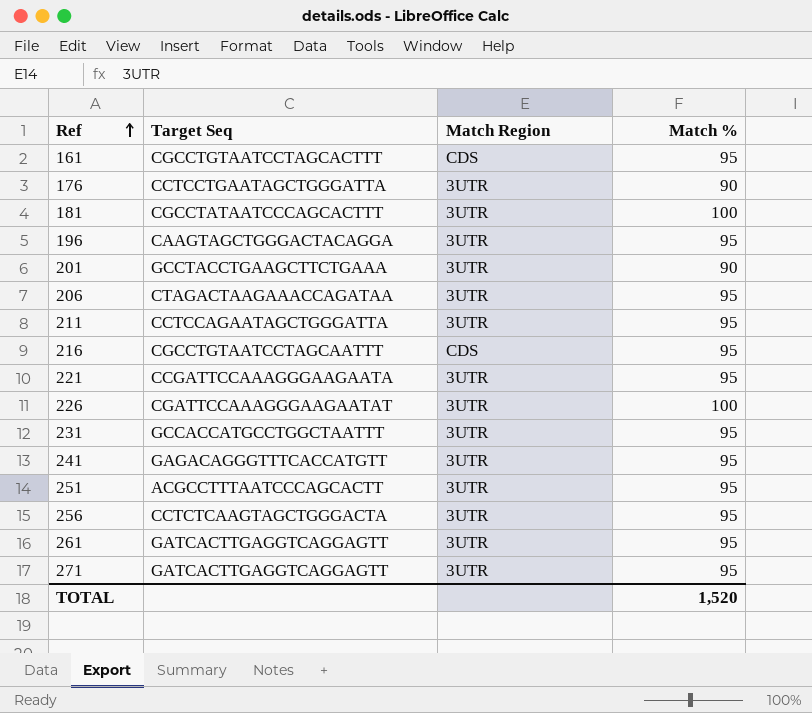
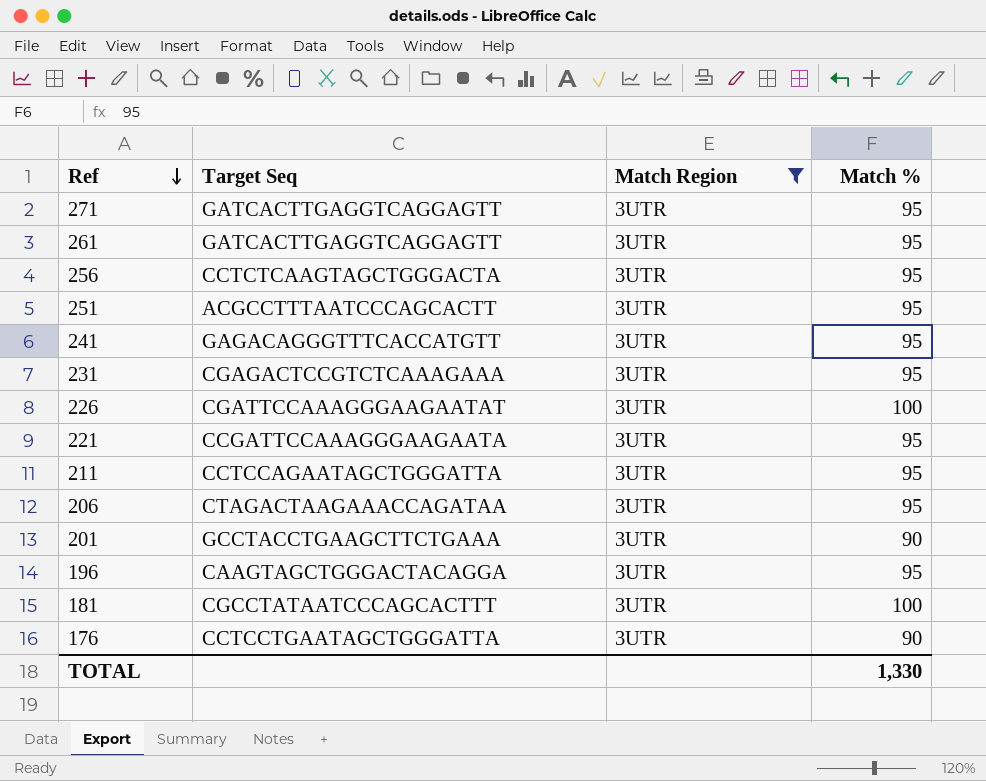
filter: none -> Match Region = 3UTR
row order: Ref ascending -> Ref descending
231 | Target Seq: GCCACCATGCCTGGCTAATTT -> CGAGACTCCGTCTCAAAGAAA
TOTAL | Match %: 1,520 -> 1,330

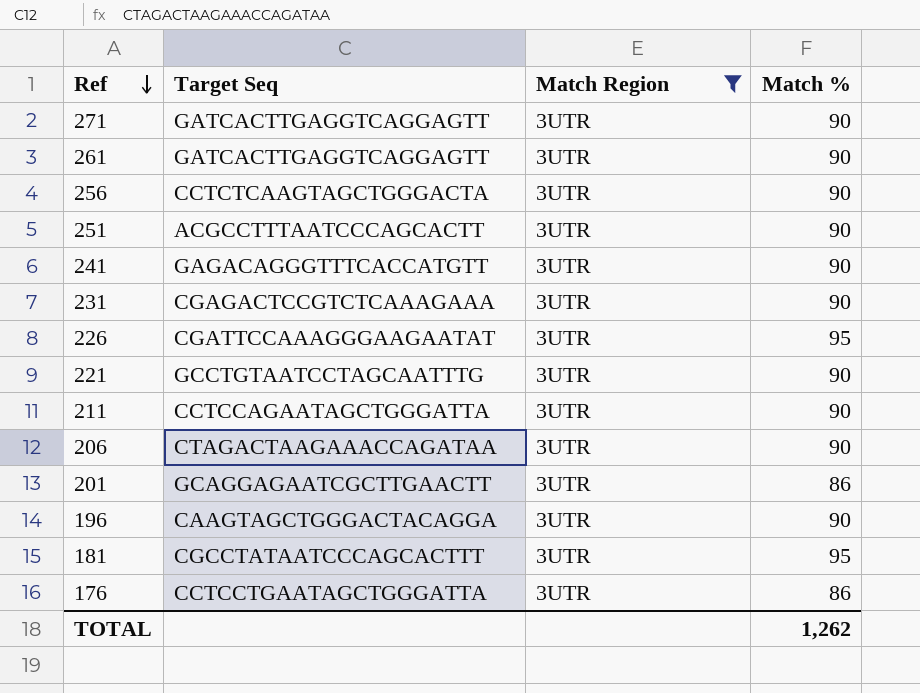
271 | Match %: 95 -> 90
261 | Match %: 95 -> 90
256 | Match %: 95 -> 90
251 | Match %: 95 -> 90
241 | Match %: 95 -> 90
231 | Match %: 95 -> 90
226 | Match %: 100 -> 95
221 | Target Seq: CCGATTCCAAAGGGAAGAATA -> GCCTGTAATCCTAGCAATTTG
221 | Match %: 95 -> 90
211 | Match %: 95 -> 90
206 | Match %: 95 -> 90
201 | Target Seq: GCCTACCTGAAGCTTCTGAAA -> GCAGGAGAATCGCTTGAACTT
201 | Match %: 90 -> 86
196 | Match %: 95 -> 90
181 | Match %: 100 -> 95
176 | Match %: 90 -> 86
TOTAL | Match %: 1,330 -> 1,262

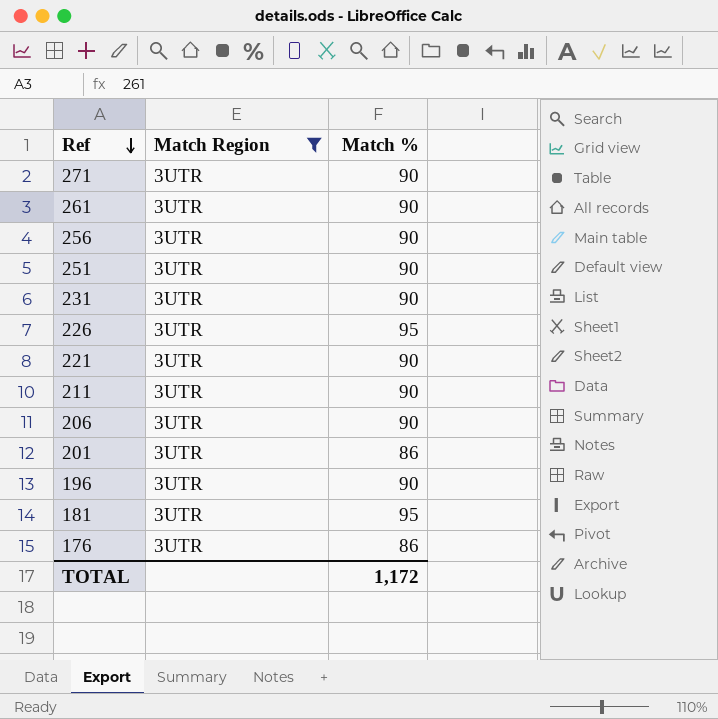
column Target Seq | position: 2 -> none
row 241: GAGACAGGGTTTCACCATGTT | 3UTR | 90 -> none
TOTAL | Match %: 1,262 -> 1,172

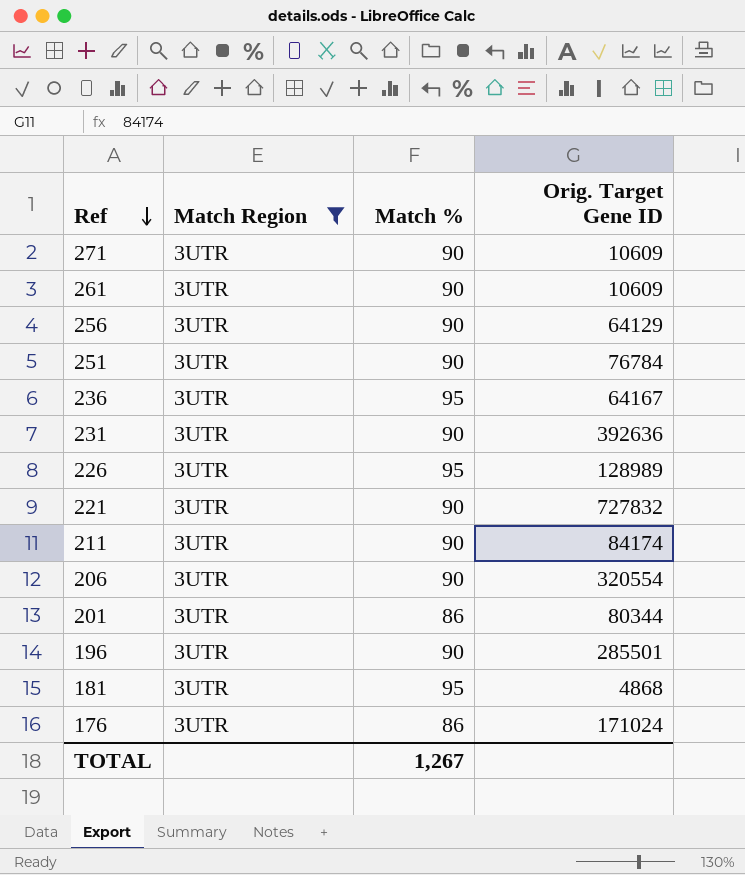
column Orig. Target Gene ID | position: none -> 4
row 236: none -> 3UTR | 95 | 64167
TOTAL | Match %: 1,172 -> 1,267

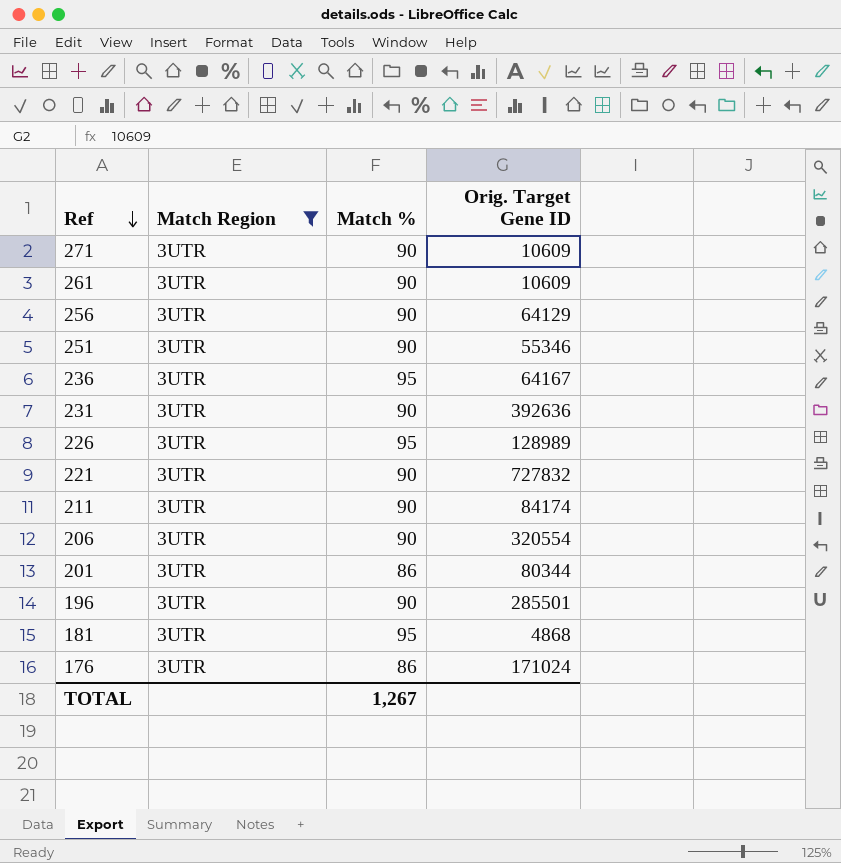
251 | Orig. Target Gene ID: 76784 -> 55346

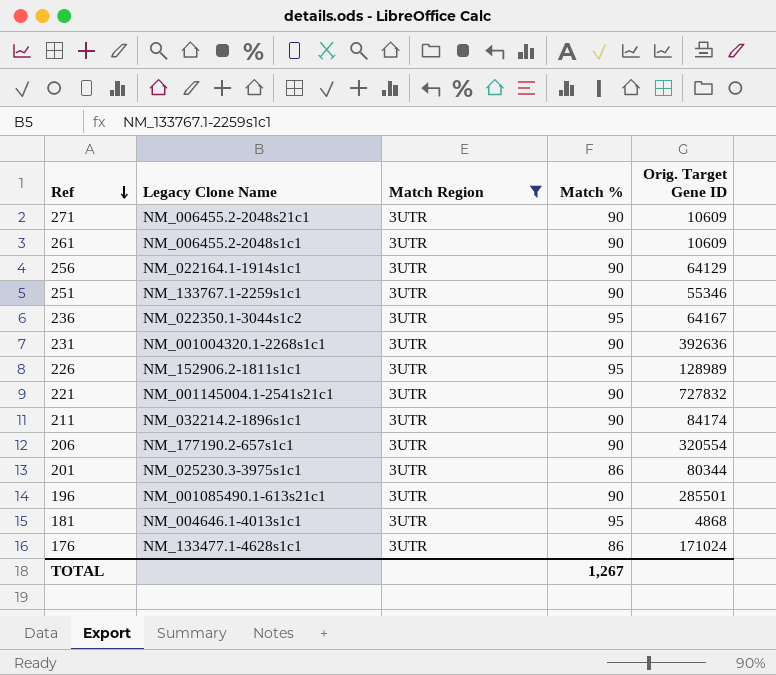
column Legacy Clone Name | position: none -> 2

